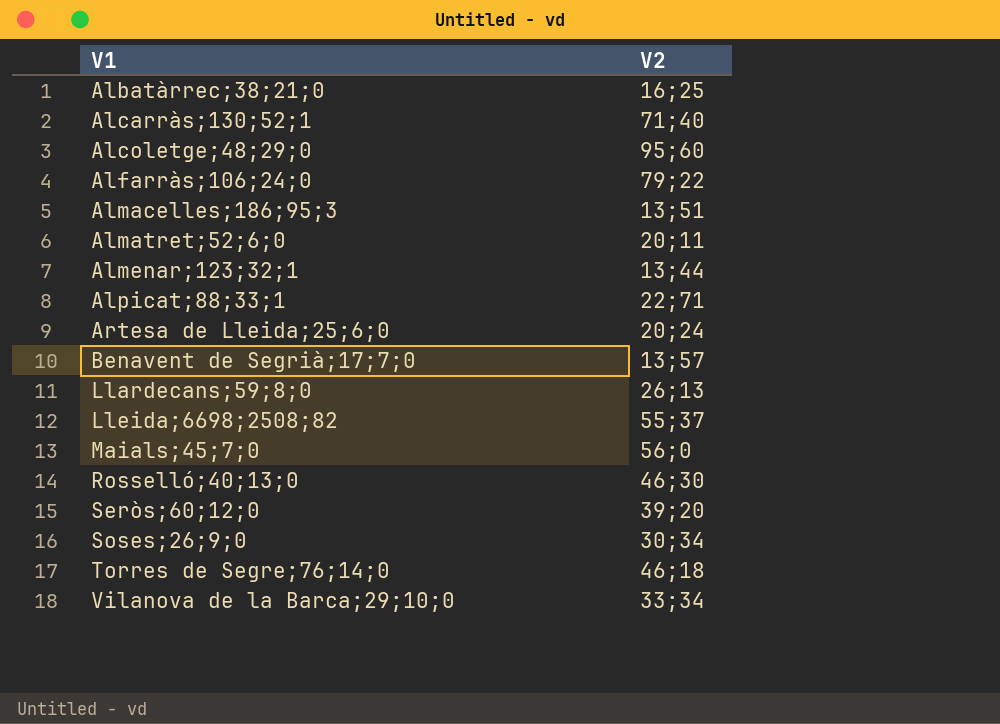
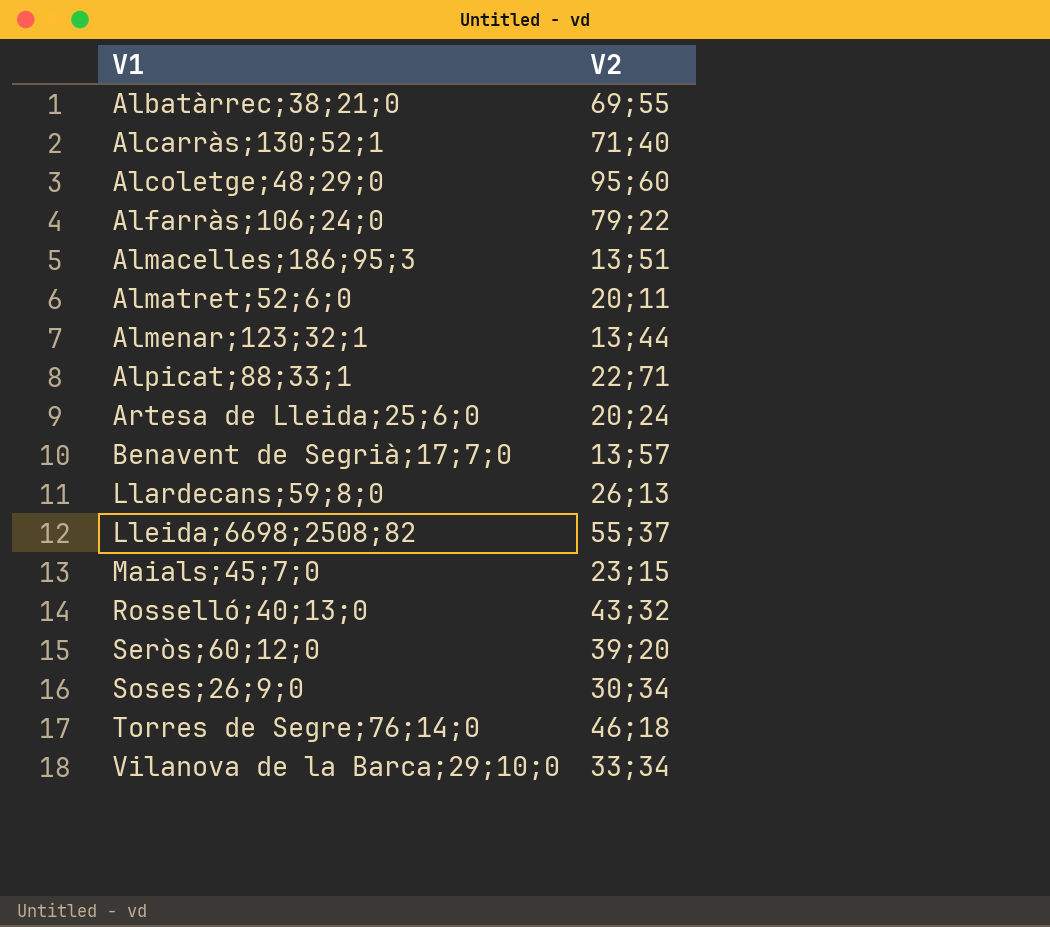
Albatàrrec;38;21;0 | V2: 16;25 -> 69;55
Maials;45;7;0 | V2: 56;0 -> 23;15
Rosselló;40;13;0 | V2: 46;30 -> 43;32

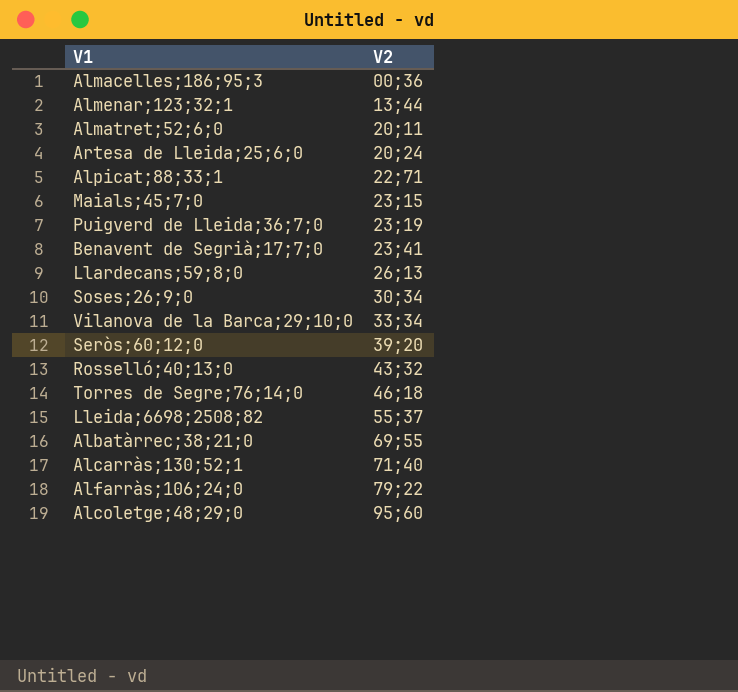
row order: V1 ascending -> V2 ascending
Almacelles;186;95;3 | V2: 13;51 -> 00;36
row Puigverd de Lleida;36;7;0: none -> 23;19
Benavent de Segrià;17;7;0 | V2: 13;57 -> 23;41

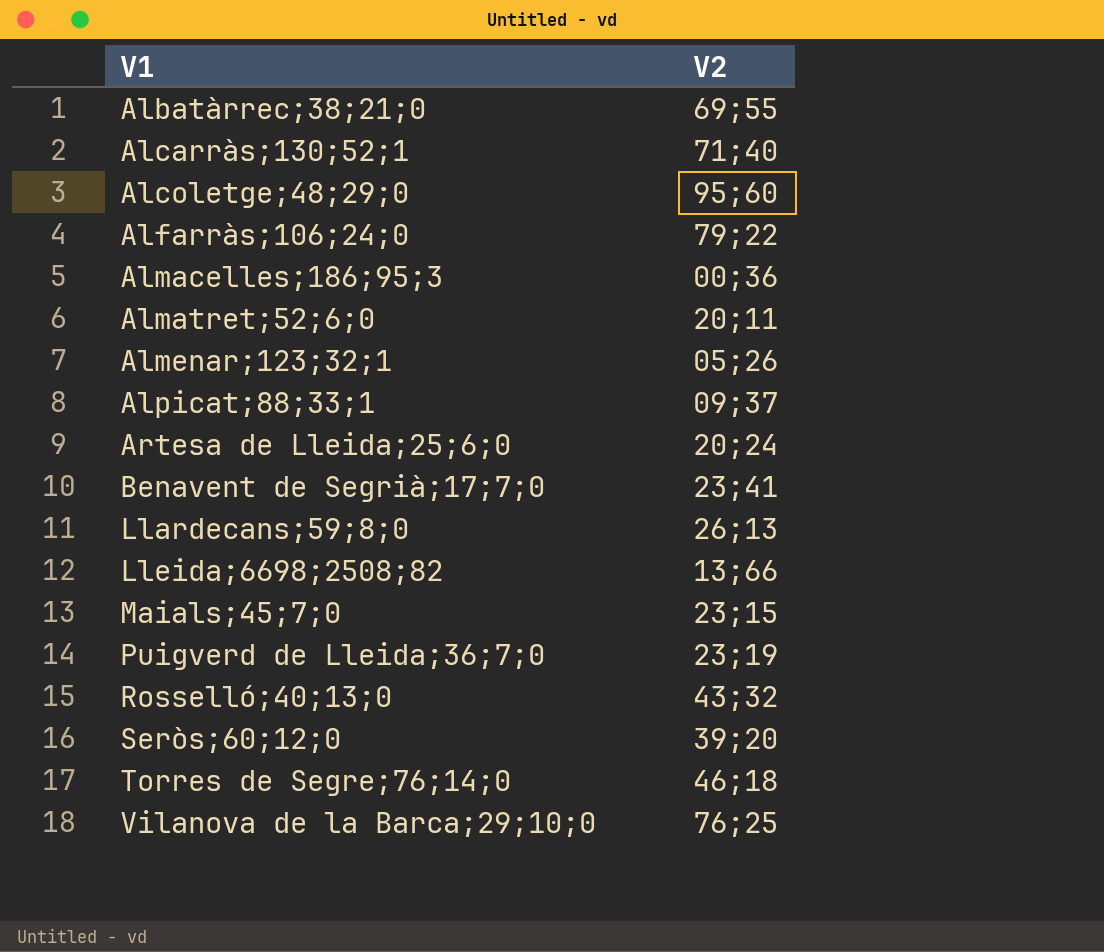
row order: V2 ascending -> V1 ascending
row Soses;26;9;0: 30;34 -> none
Almenar;123;32;1 | V2: 13;44 -> 05;26
Alpicat;88;33;1 | V2: 22;71 -> 09;37
Lleida;6698;2508;82 | V2: 55;37 -> 13;66
Vilanova de la Barca;29;10;0 | V2: 33;34 -> 76;25

